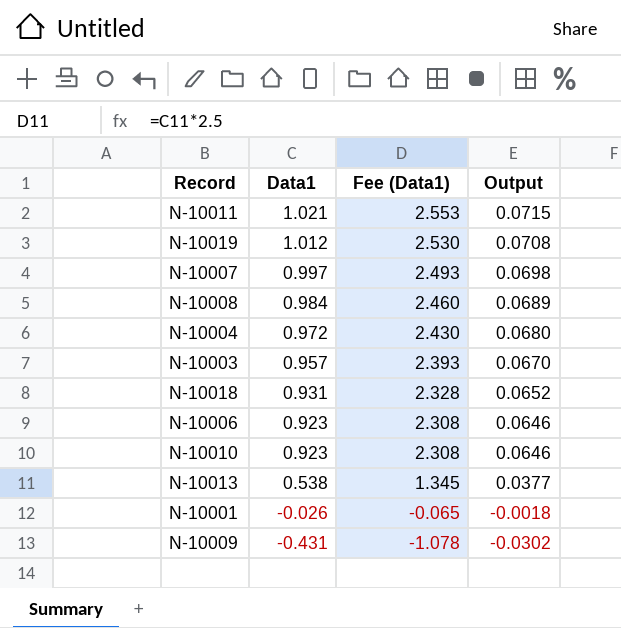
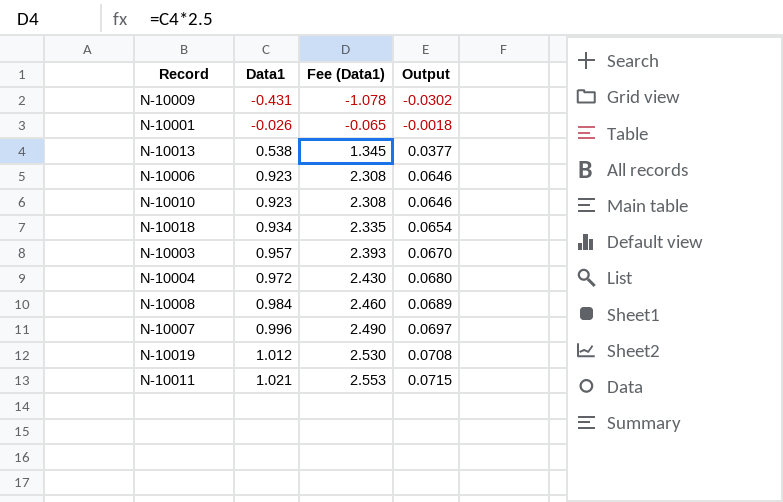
row order: Data1 descending -> Data1 ascending
N-10018 | Data1: 0.931 -> 0.934
N-10018 | Fee (Data1): 2.328 -> 2.335
N-10018 | Output: 0.0652 -> 0.0654
N-10007 | Data1: 0.997 -> 0.996
N-10007 | Fee (Data1): 2.493 -> 2.490
N-10007 | Output: 0.0698 -> 0.0697

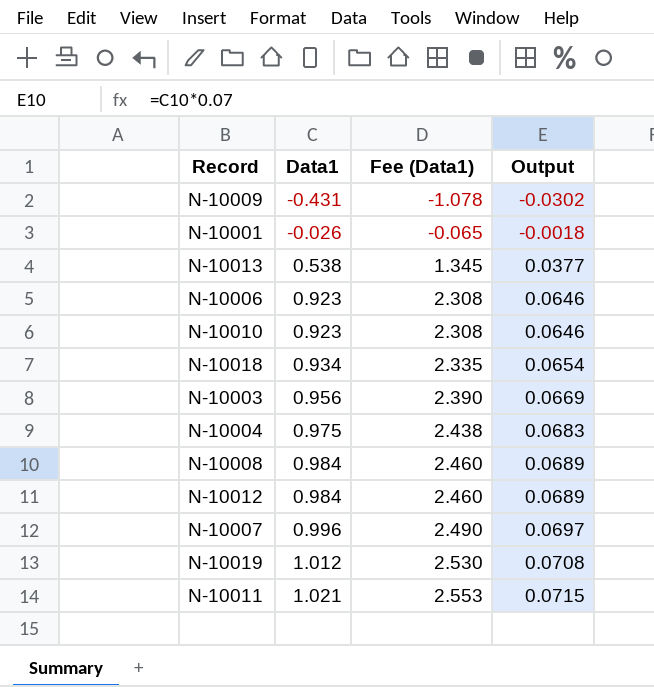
N-10003 | Data1: 0.957 -> 0.956
N-10003 | Fee (Data1): 2.393 -> 2.390
N-10003 | Output: 0.0670 -> 0.0669
N-10004 | Data1: 0.972 -> 0.975
N-10004 | Fee (Data1): 2.430 -> 2.438
N-10004 | Output: 0.0680 -> 0.0683
row N-10012: none -> 0.984 | 2.460 | 0.0689

